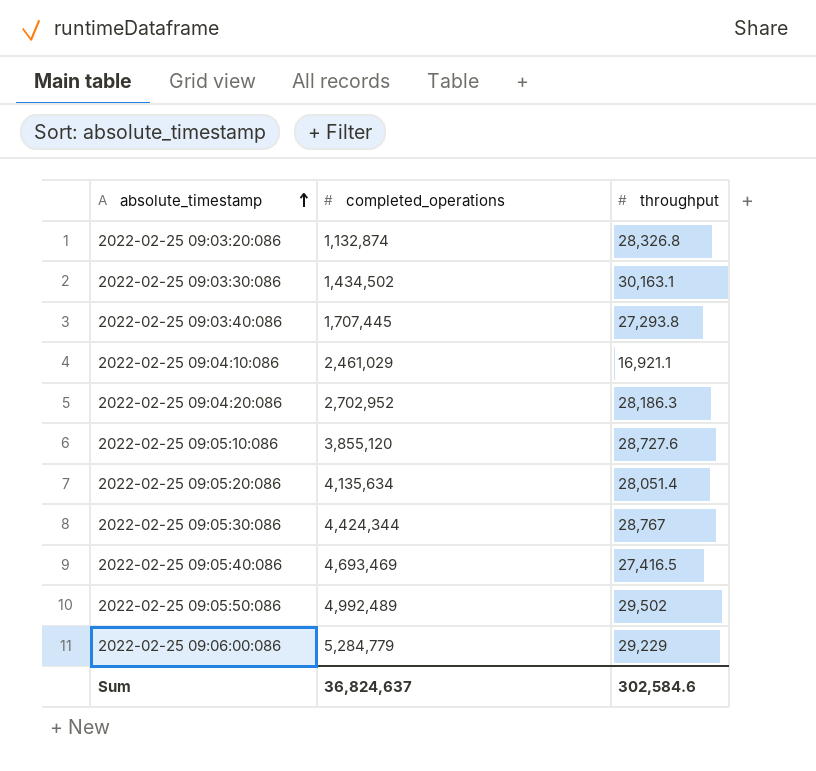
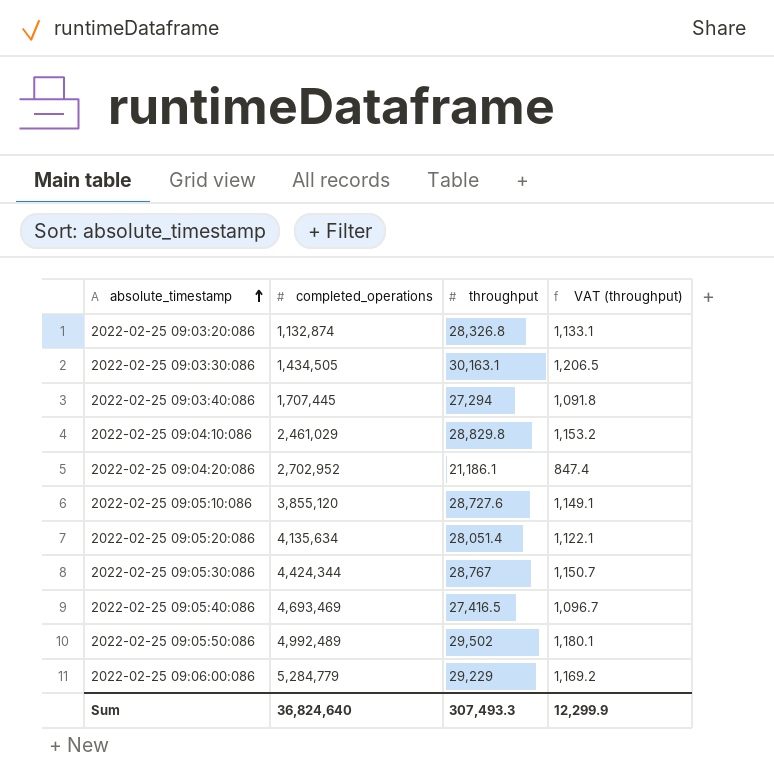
column VAT (throughput) | formula: none -> [throughput] * 0.04
2022-02-25 09:03:30:086 | completed_operations: 1,434,502 -> 1,434,505
2022-02-25 09:03:40:086 | throughput: 27,293.8 -> 27,294
2022-02-25 09:04:10:086 | throughput: 16,921.1 -> 28,829.8
2022-02-25 09:04:20:086 | throughput: 28,186.3 -> 21,186.1
Sum | completed_operations: 36,824,637 -> 36,824,640
Sum | throughput: 302,584.6 -> 307,493.3

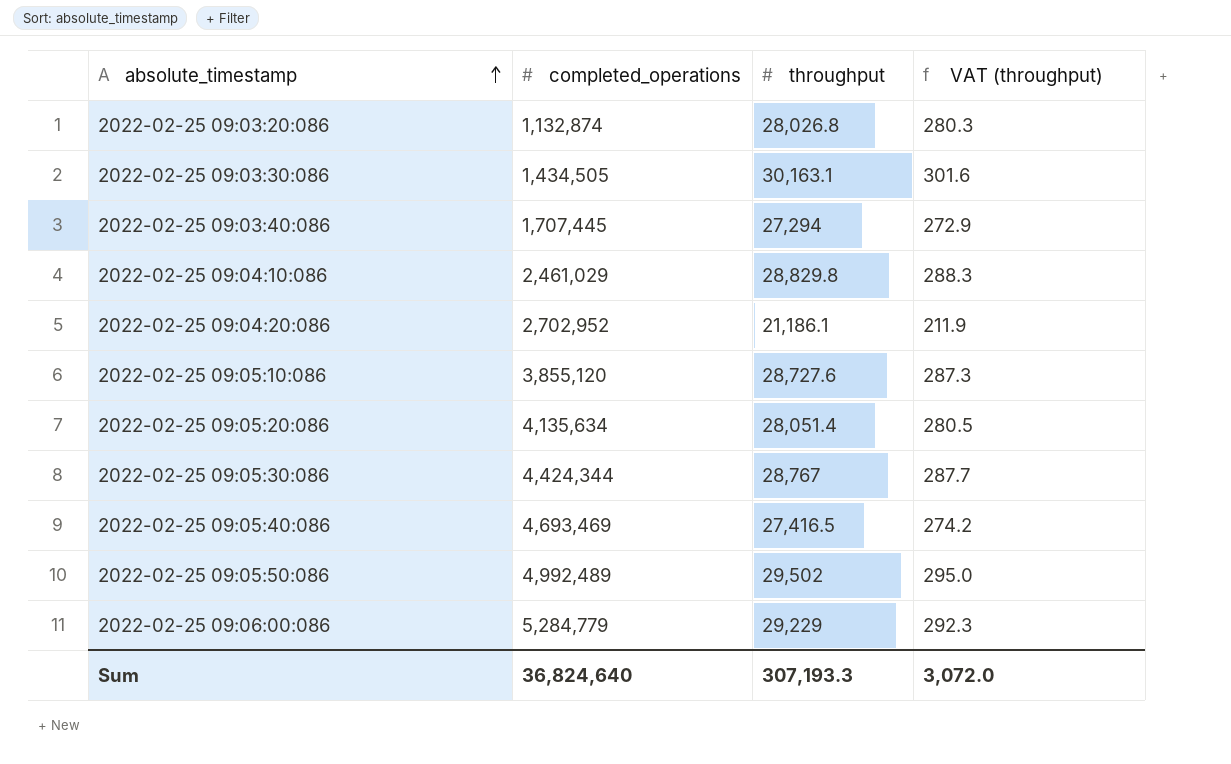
column VAT (throughput) | formula: [throughput] * 0.04 -> [throughput] * 0.01
2022-02-25 09:03:20:086 | throughput: 28,326.8 -> 28,026.8
Sum | throughput: 307,493.3 -> 307,193.3
Sum | VAT (throughput): 12,299.9 -> 3,072.0

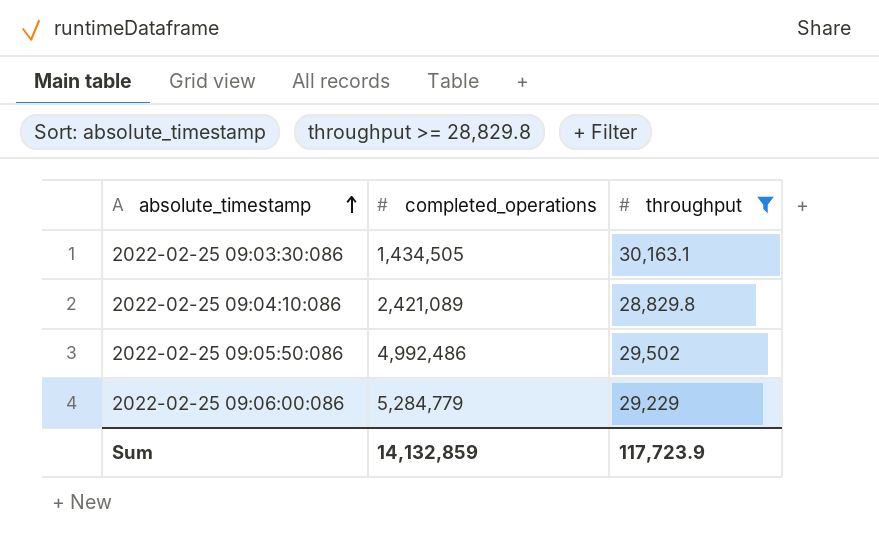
filter: none -> throughput >= 28,829.8
column VAT (throughput) | formula: [throughput] * 0.01 -> none
2022-02-25 09:04:10:086 | completed_operations: 2,461,029 -> 2,421,089
2022-02-25 09:05:50:086 | completed_operations: 4,992,489 -> 4,992,486
Sum | completed_operations: 36,824,640 -> 14,132,859
Sum | throughput: 307,193.3 -> 117,723.9

